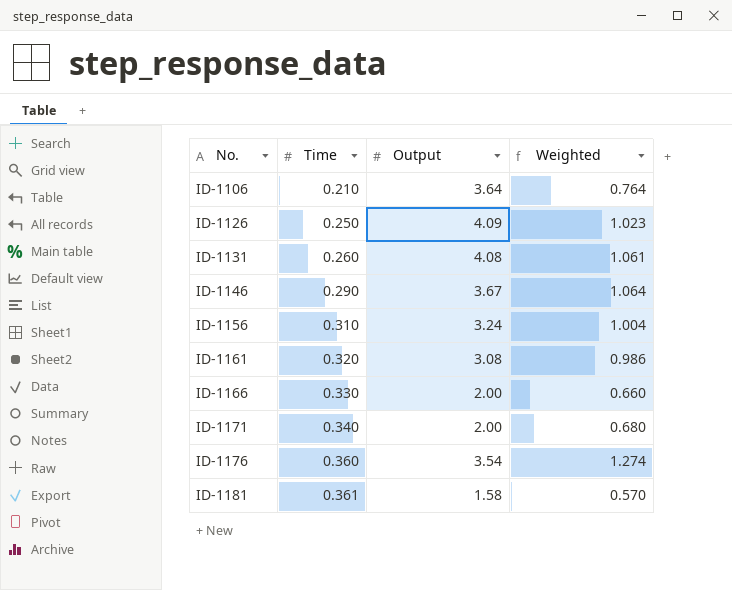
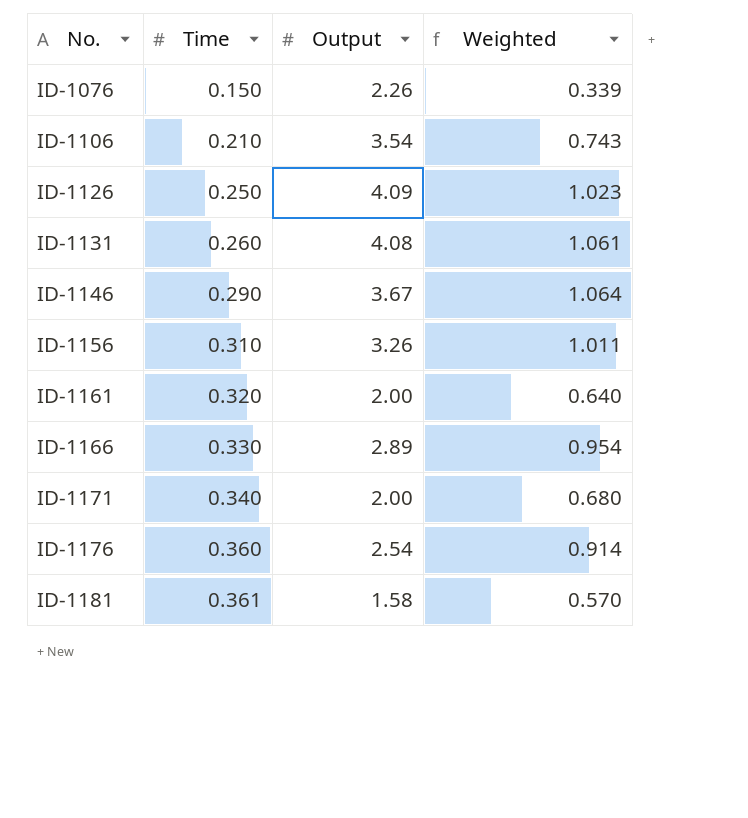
row ID-1076: none -> 0.150 | 2.26 | 0.339
ID-1106 | Output: 3.64 -> 3.54
ID-1106 | Weighted: 0.764 -> 0.743
ID-1156 | Output: 3.24 -> 3.26
ID-1156 | Weighted: 1.004 -> 1.011
ID-1161 | Output: 3.08 -> 2.00
ID-1161 | Weighted: 0.986 -> 0.640
ID-1166 | Output: 2.00 -> 2.89
ID-1166 | Weighted: 0.660 -> 0.954
ID-1176 | Output: 3.54 -> 2.54
ID-1176 | Weighted: 1.274 -> 0.914

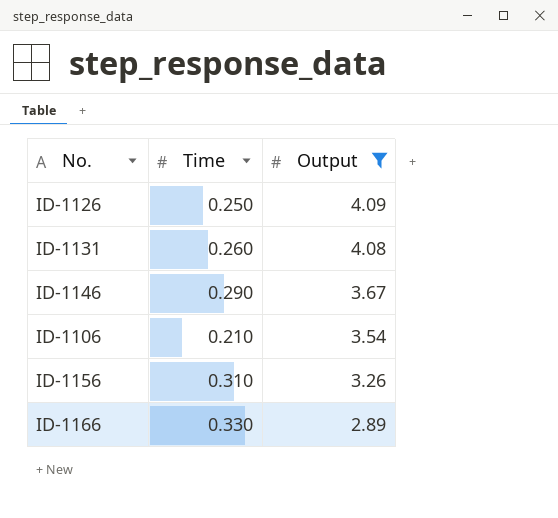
filter: none -> Output >= 2.89
row order: No. ascending -> Output descending
column Weighted | formula: [Time] * [Output] -> none

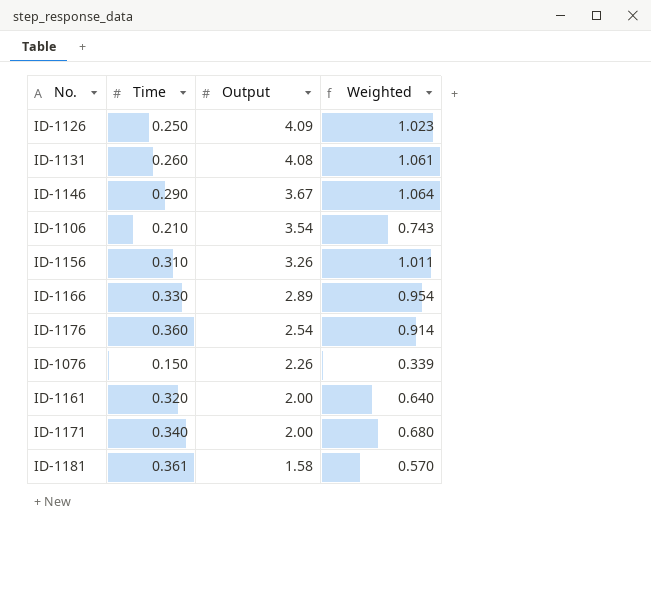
filter: Output >= 2.89 -> none
column Weighted | formula: none -> [Time] * [Output]

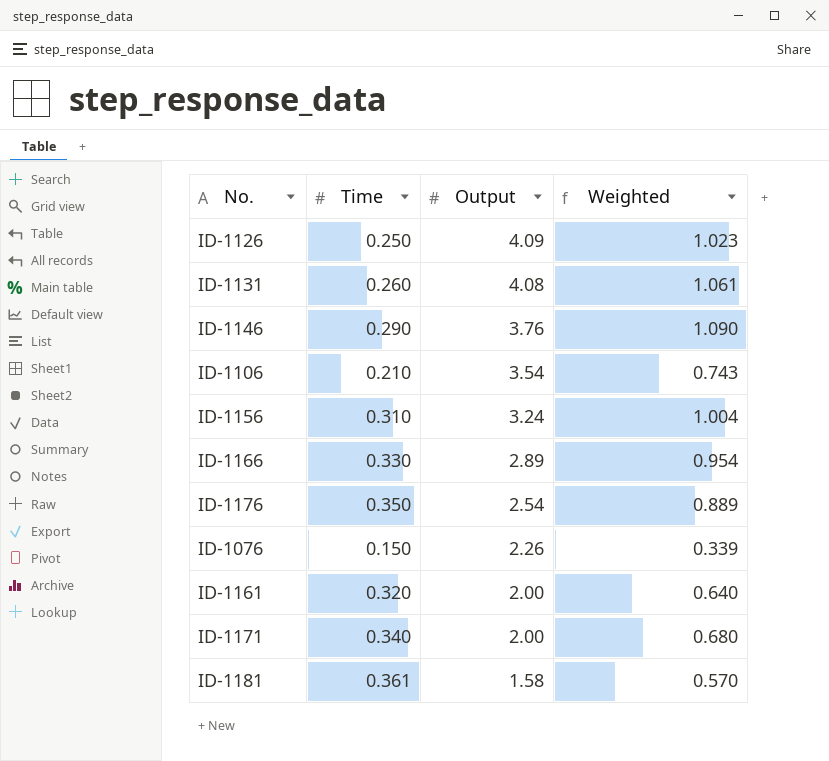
ID-1146 | Output: 3.67 -> 3.76
ID-1146 | Weighted: 1.064 -> 1.090
ID-1156 | Output: 3.26 -> 3.24
ID-1156 | Weighted: 1.011 -> 1.004
ID-1176 | Time: 0.360 -> 0.350
ID-1176 | Weighted: 0.914 -> 0.889

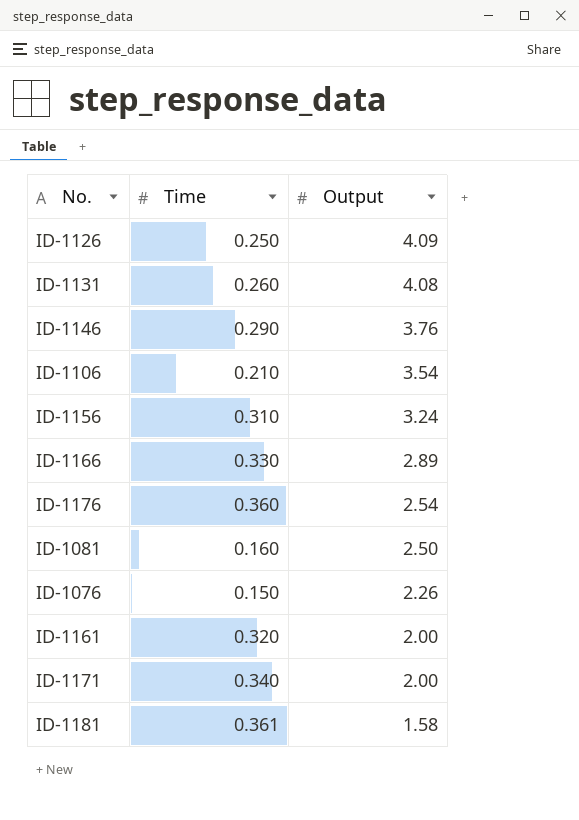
column Weighted | formula: [Time] * [Output] -> none
ID-1176 | Time: 0.350 -> 0.360
row ID-1081: none -> 0.160 | 2.50

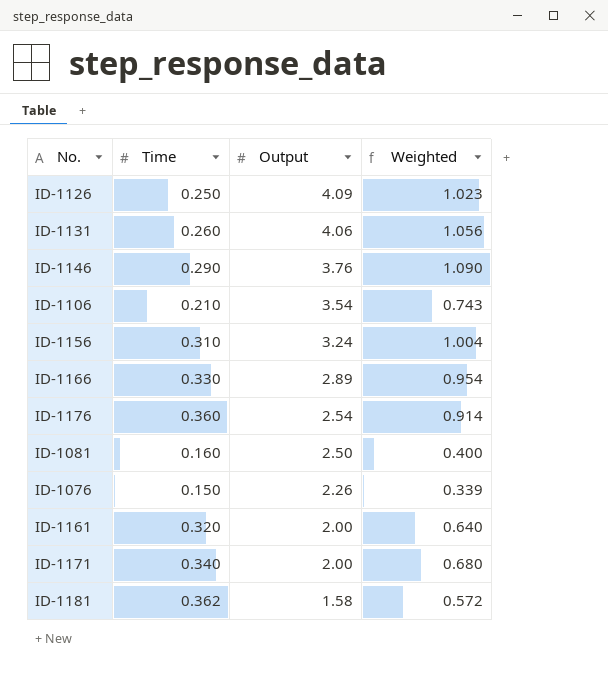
column Weighted | formula: none -> [Time] * [Output]
ID-1131 | Output: 4.08 -> 4.06
ID-1181 | Time: 0.361 -> 0.362

